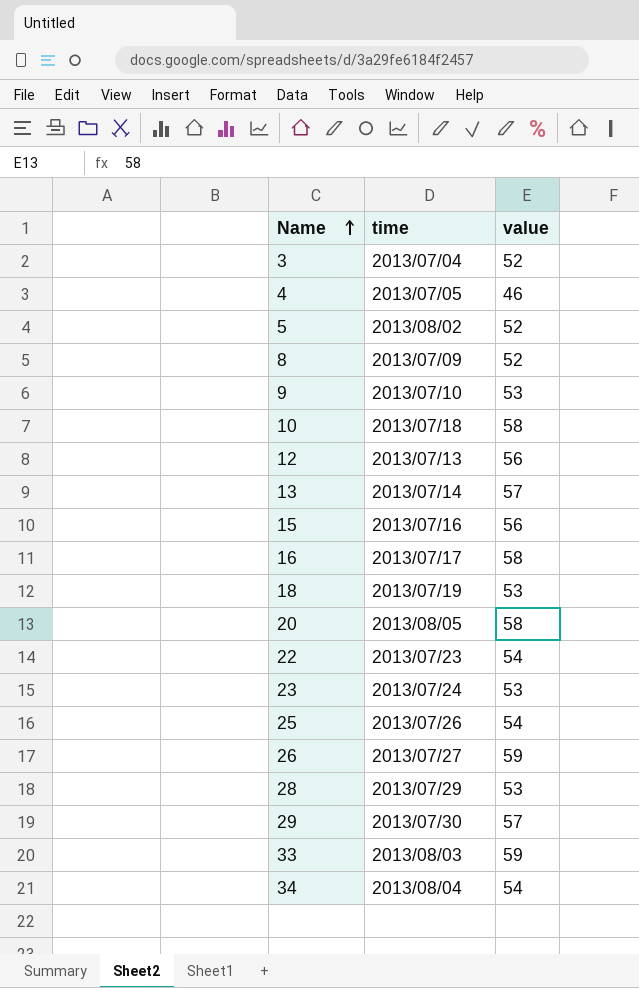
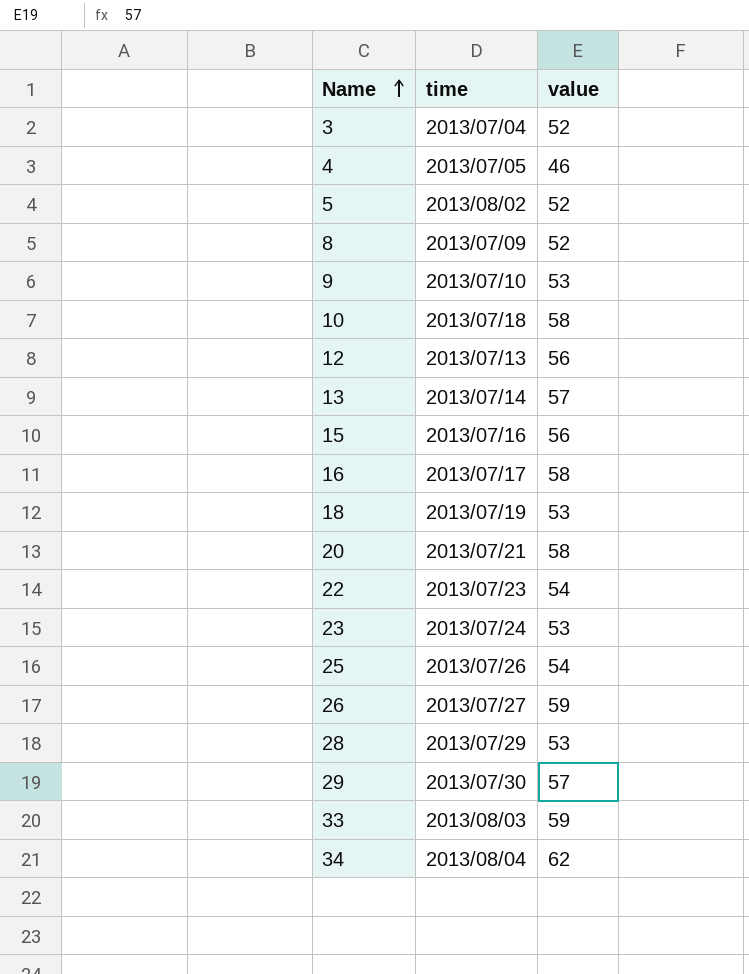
20 | time: 2013/08/05 -> 2013/07/21
34 | value: 54 -> 62

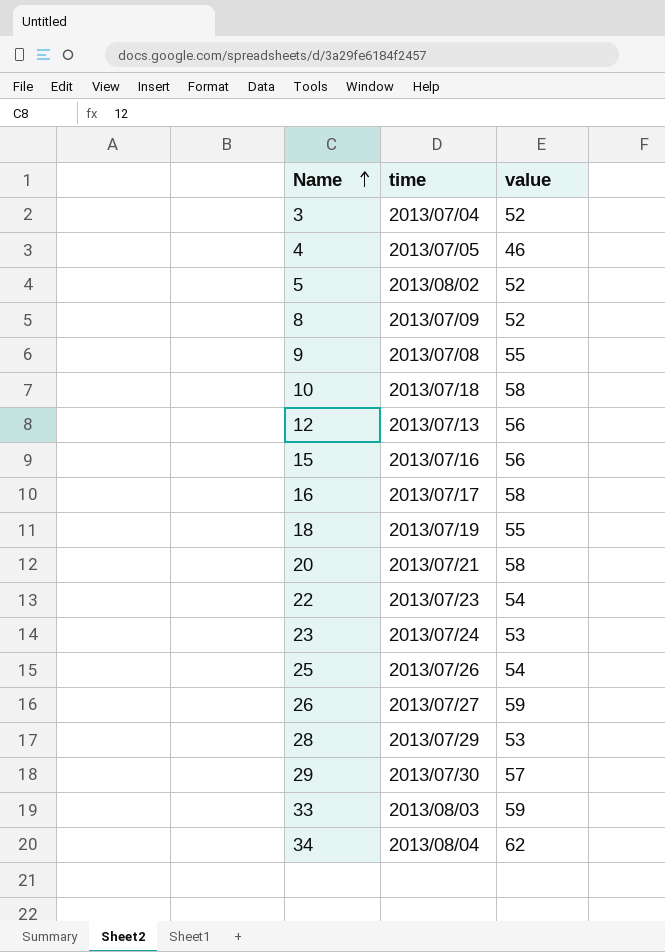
row 13: 2013/07/14 | 57 -> none
9 | time: 2013/07/10 -> 2013/07/08
9 | value: 53 -> 55
18 | value: 53 -> 55

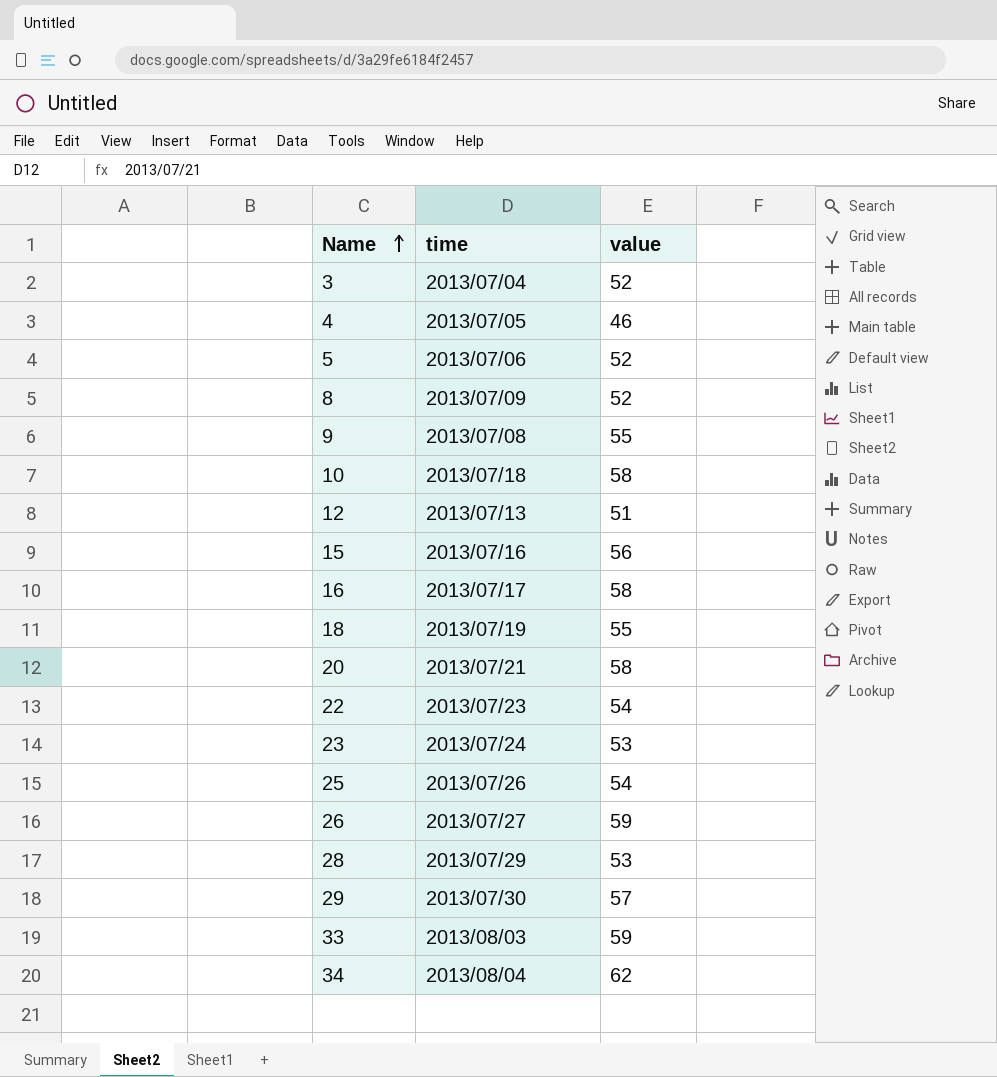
5 | time: 2013/08/02 -> 2013/07/06
12 | value: 56 -> 51

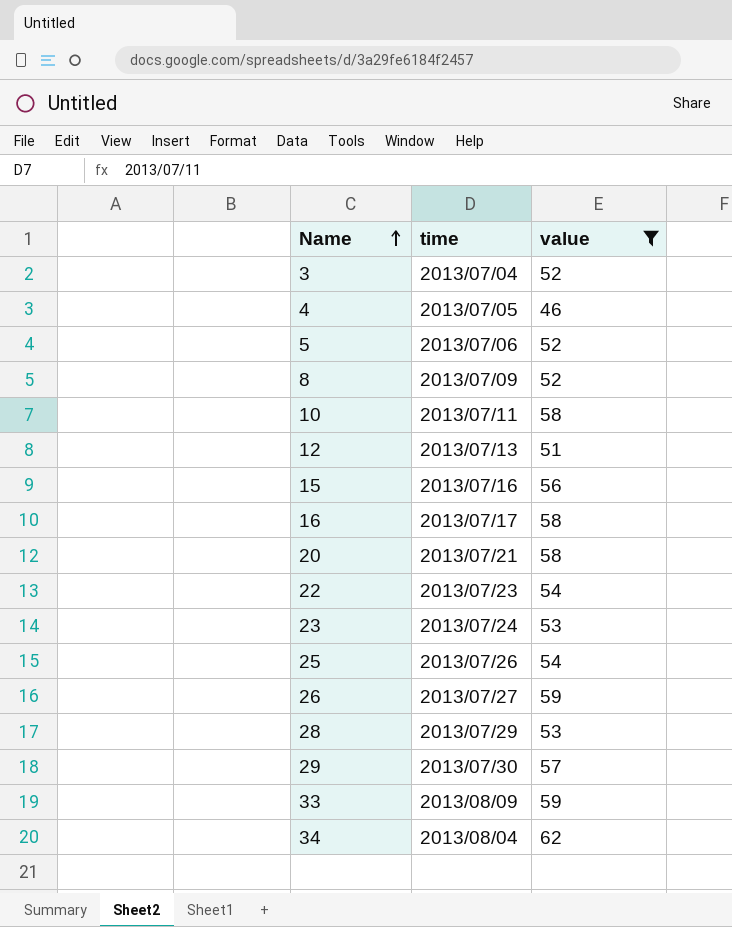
filter: none -> value != 55
10 | time: 2013/07/18 -> 2013/07/11
33 | time: 2013/08/03 -> 2013/08/09

